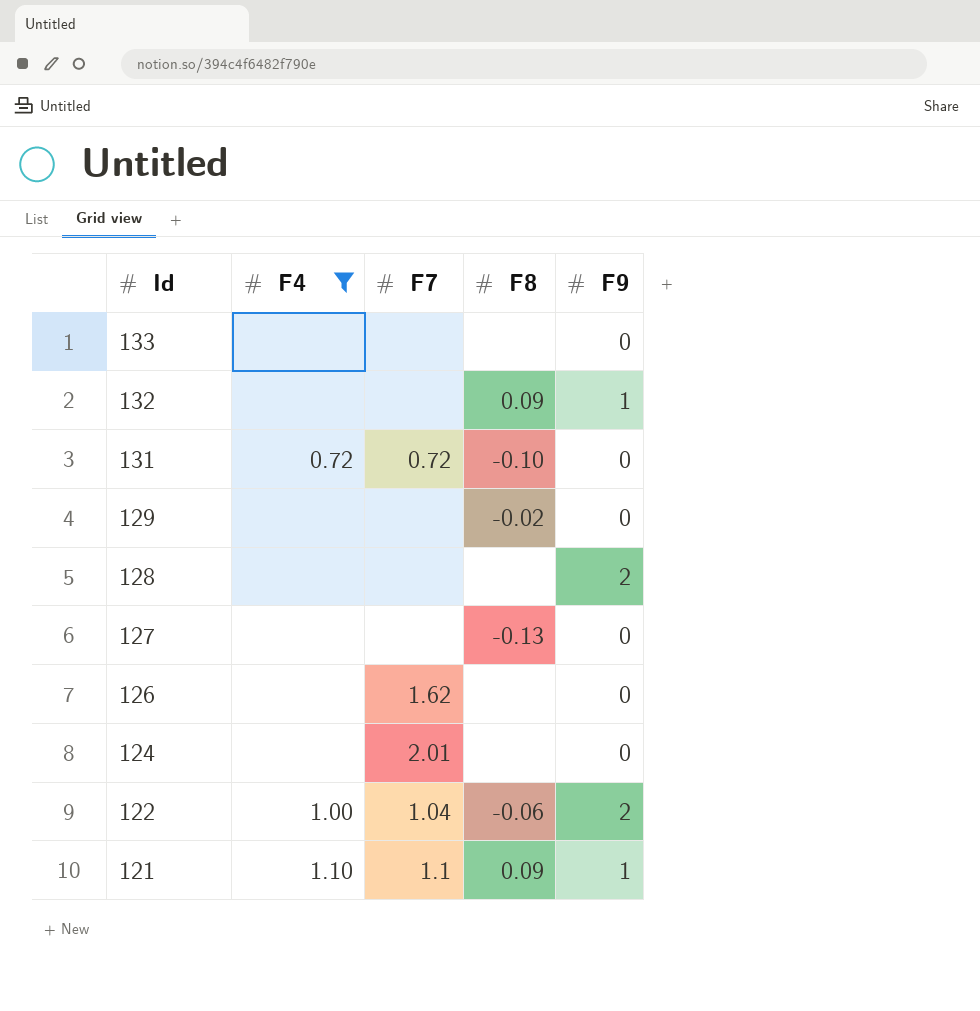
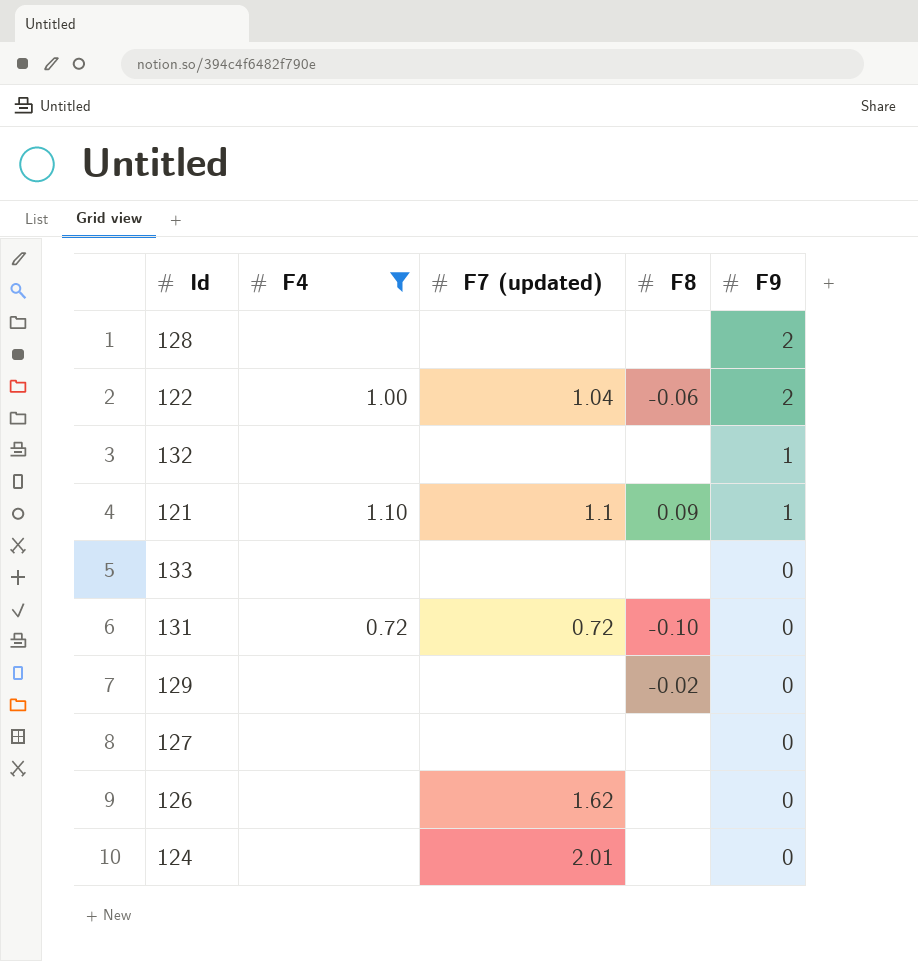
row order: Id descending -> F9 descending
column name: F7 -> F7 (updated)
132 | F8: 0.09 -> none
127 | F8: -0.13 -> none

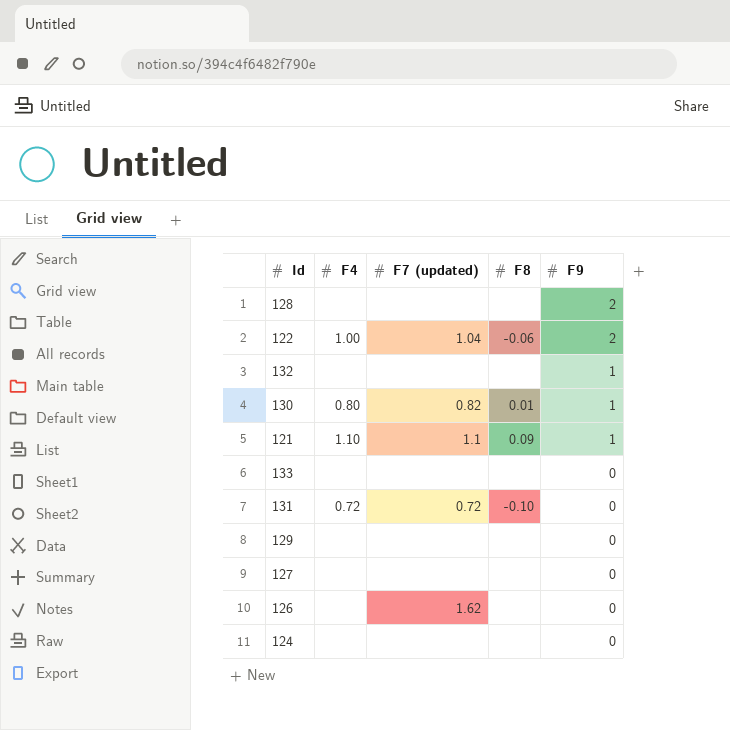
filter: F4 != 0.80 -> none
129 | F8: -0.02 -> none
124 | F7 (updated): 2.01 -> none

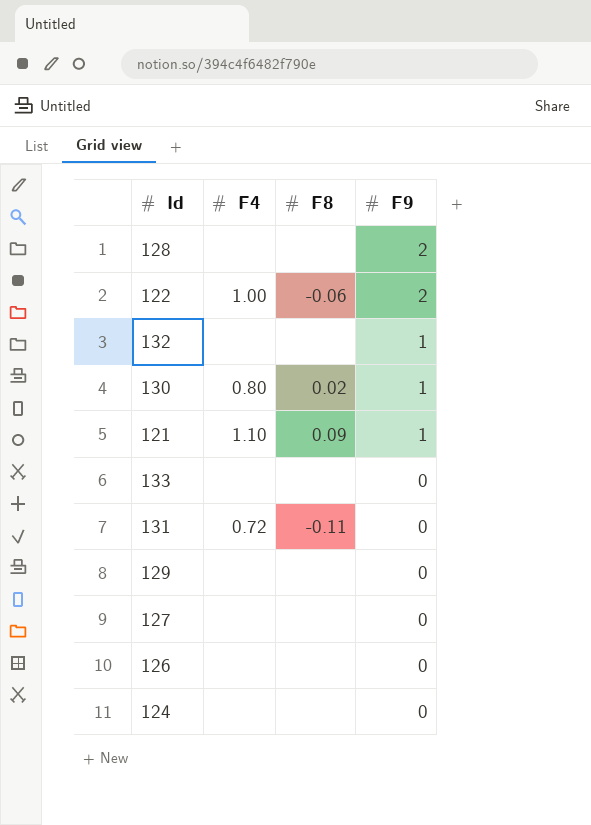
column F7 (updated) | position: 3 -> none
130 | F8: 0.01 -> 0.02
131 | F8: -0.10 -> -0.11

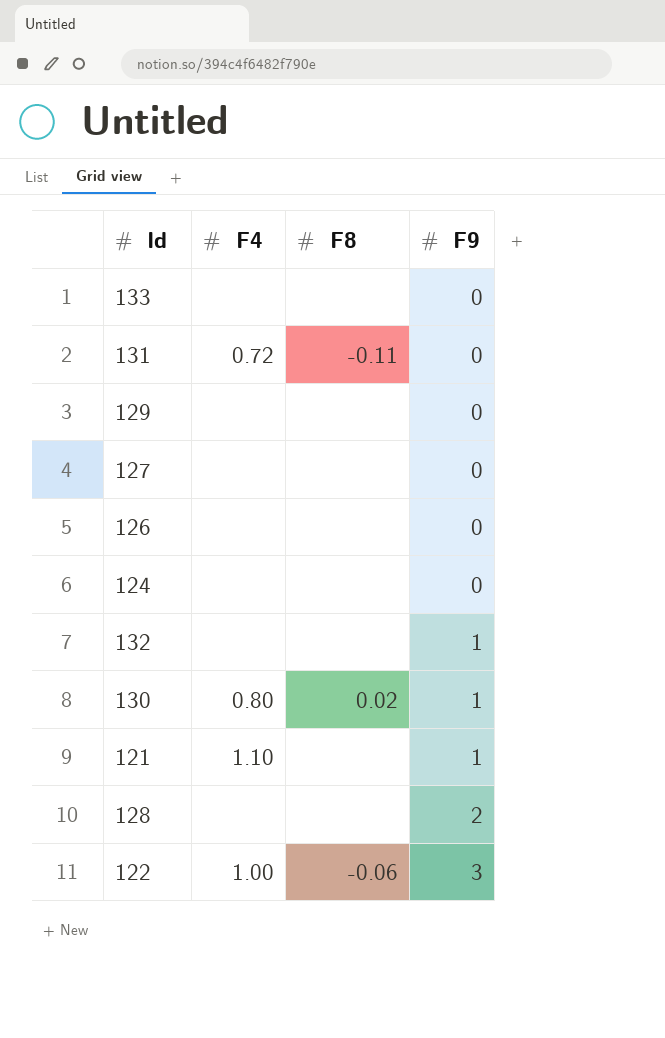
row order: F9 descending -> F9 ascending
121 | F8: 0.09 -> none
122 | F9: 2 -> 3

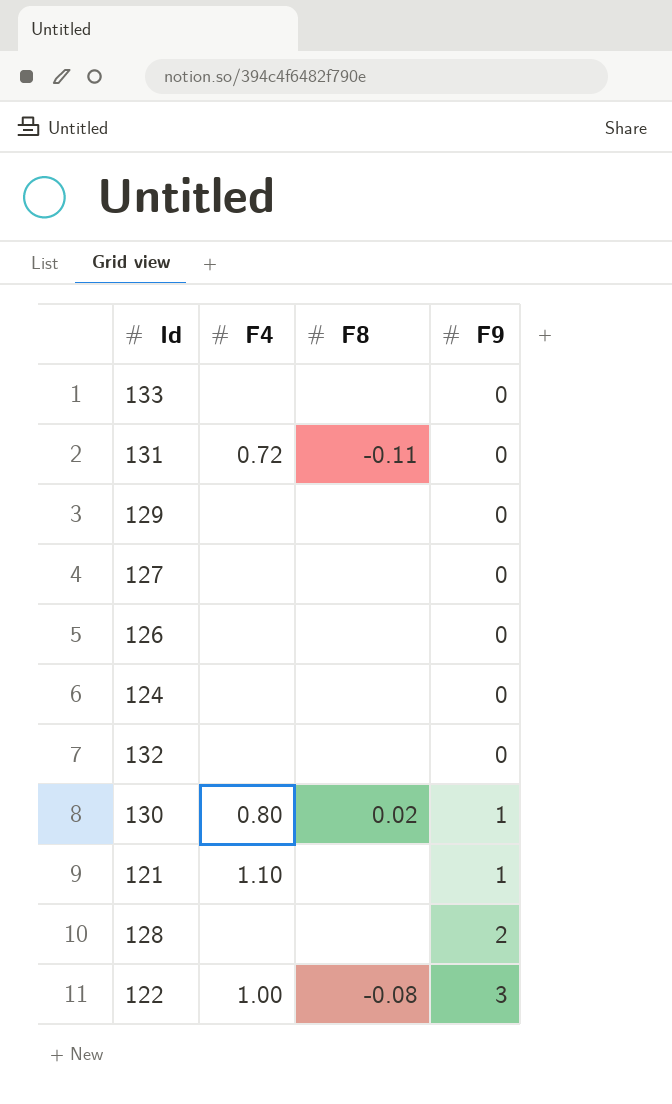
132 | F9: 1 -> 0
122 | F8: -0.06 -> -0.08

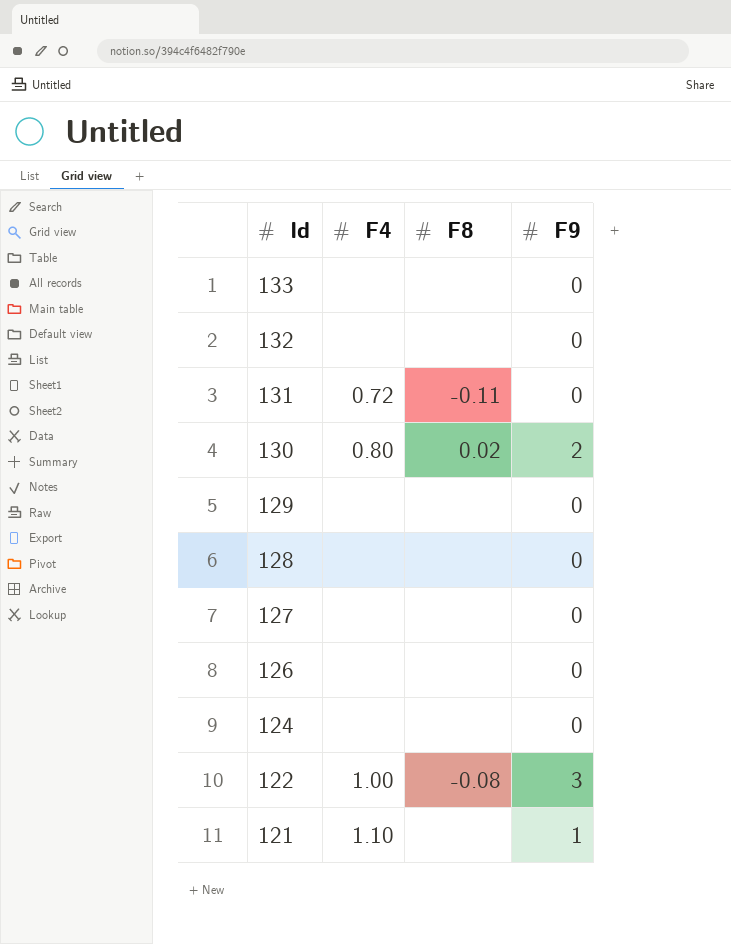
row order: F9 ascending -> Id descending
130 | F9: 1 -> 2
128 | F9: 2 -> 0

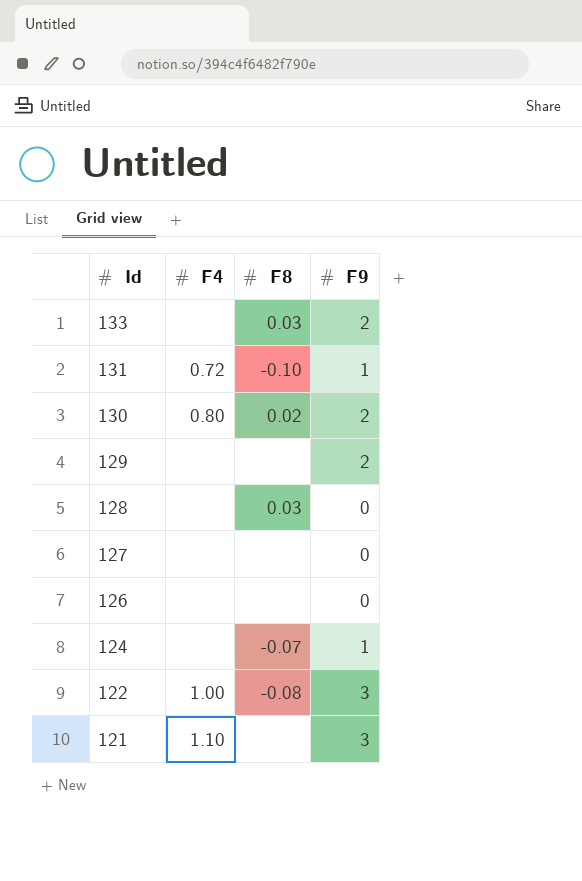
row 132: none | none | 0 -> none
133 | F8: none -> 0.03
133 | F9: 0 -> 2
131 | F8: -0.11 -> -0.10
131 | F9: 0 -> 1
129 | F9: 0 -> 2
128 | F8: none -> 0.03
124 | F8: none -> -0.07
124 | F9: 0 -> 1
121 | F9: 1 -> 3

